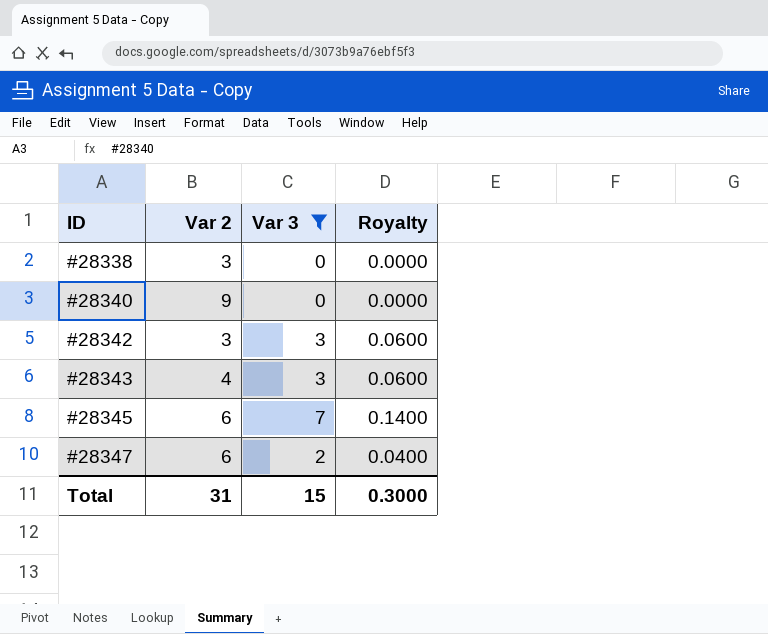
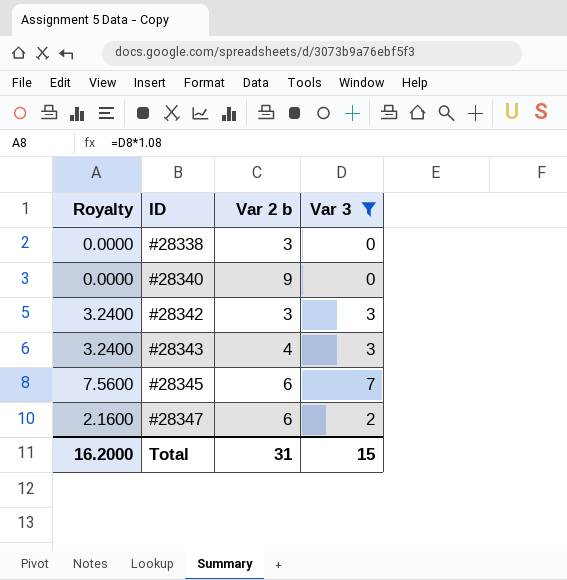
column Royalty | formula: [Var 3] * 0.02 -> [Var 3] * 1.08
column Royalty | position: 4 -> 1
column name: Var 2 -> Var 2 b
Total | Royalty: 0.3000 -> 16.2000

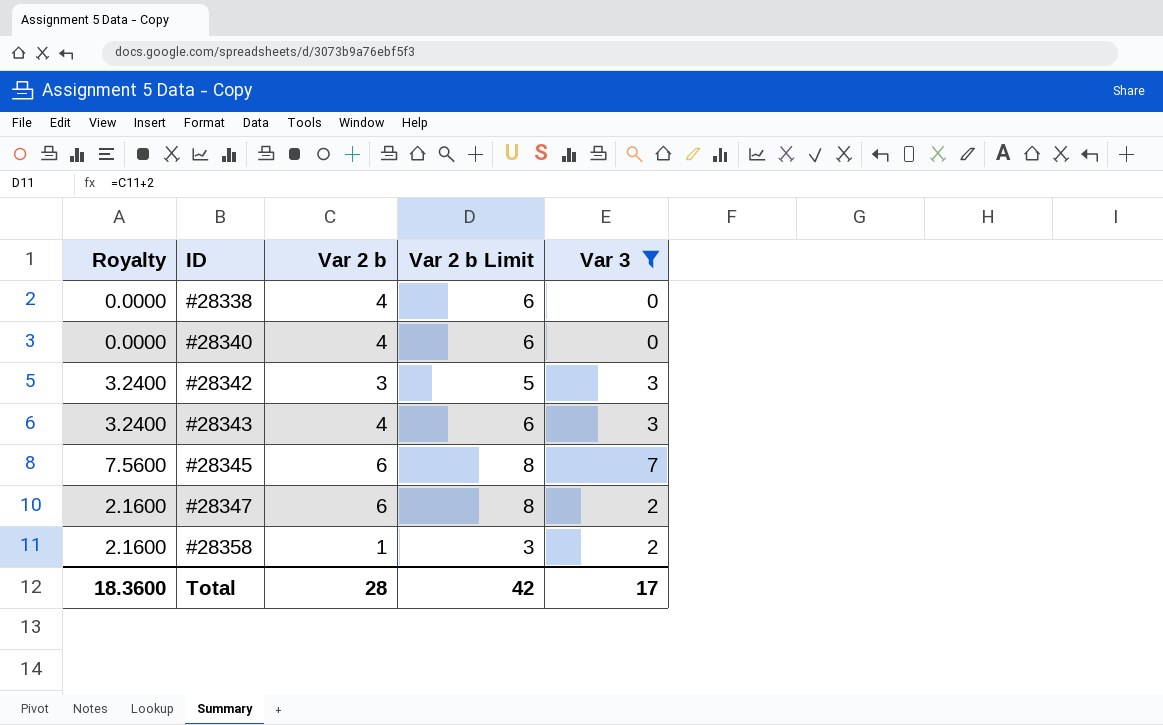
column Var 2 b Limit | formula: none -> [Var 2 b] + 2
#28338 | Var 2 b: 3 -> 4
#28340 | Var 2 b: 9 -> 4
row #28358: none -> 2.1600 | 1 | 3 | 2
Total | Royalty: 16.2000 -> 18.3600
Total | Var 2 b: 31 -> 28
Total | Var 3: 15 -> 17

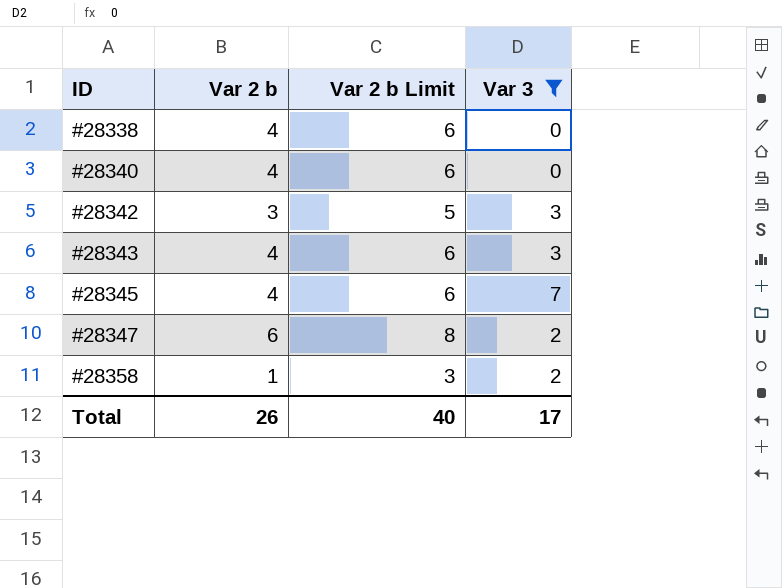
column Royalty | formula: [Var 3] * 1.08 -> none
#28345 | Var 2 b: 6 -> 4
#28345 | Var 2 b Limit: 8 -> 6
Total | Var 2 b: 28 -> 26
Total | Var 2 b Limit: 42 -> 40

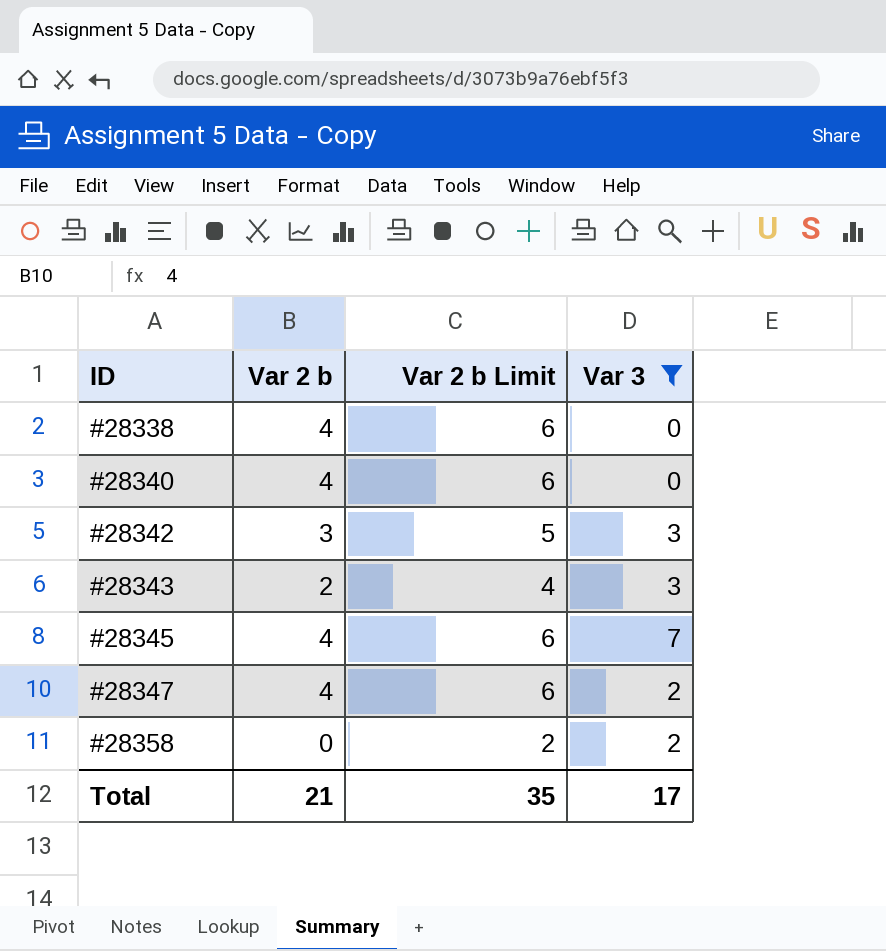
#28343 | Var 2 b: 4 -> 2
#28343 | Var 2 b Limit: 6 -> 4
#28347 | Var 2 b: 6 -> 4
#28347 | Var 2 b Limit: 8 -> 6
#28358 | Var 2 b: 1 -> 0
#28358 | Var 2 b Limit: 3 -> 2
Total | Var 2 b: 26 -> 21
Total | Var 2 b Limit: 40 -> 35

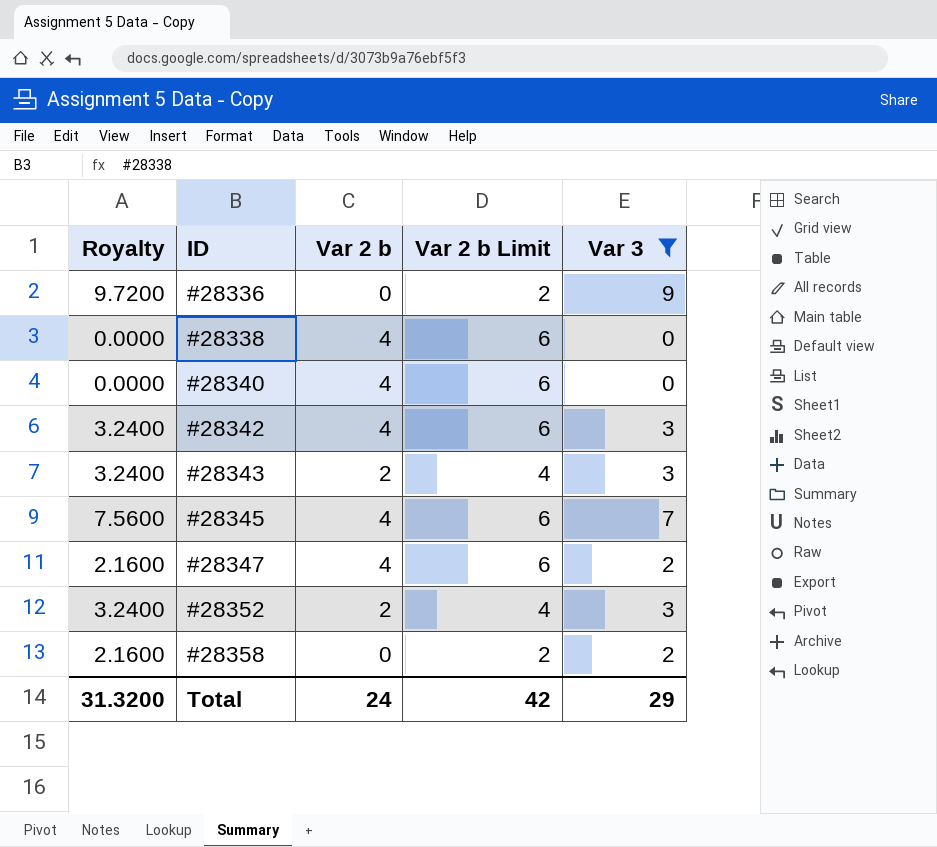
column Royalty | formula: none -> [Var 3] * 1.08
row #28336: none -> 9.7200 | 0 | 2 | 9
#28342 | Var 2 b: 3 -> 4
#28342 | Var 2 b Limit: 5 -> 6
row #28352: none -> 3.2400 | 2 | 4 | 3
Total | Var 2 b: 21 -> 24
Total | Var 2 b Limit: 35 -> 42
Total | Var 3: 17 -> 29

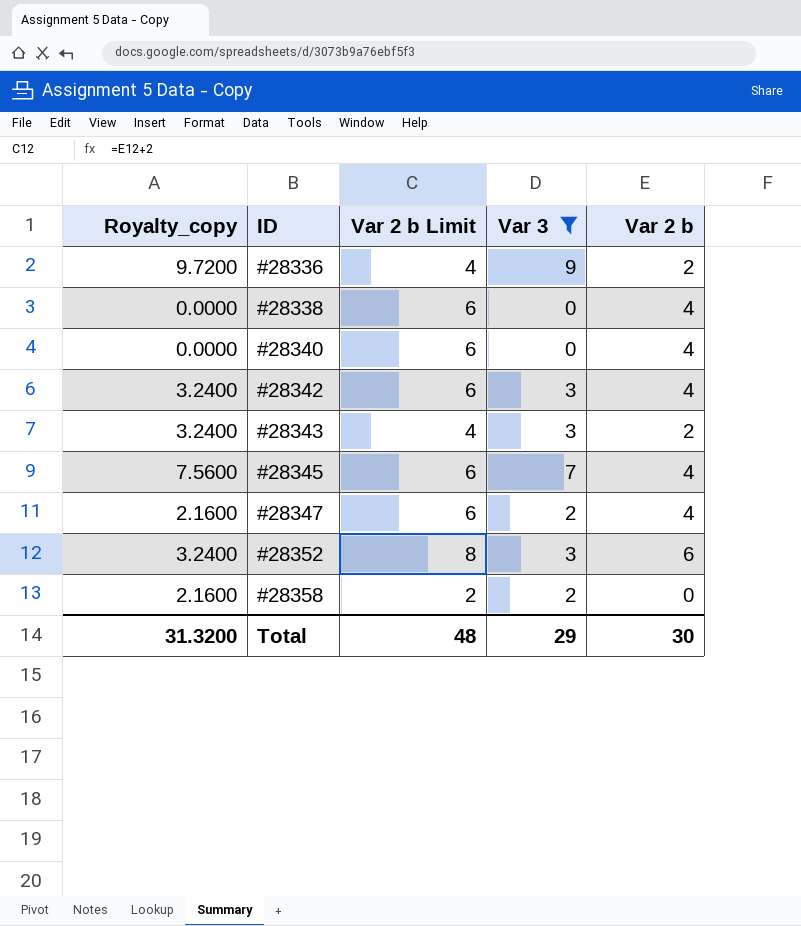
column name: Royalty -> Royalty_copy
column Var 2 b | position: 3 -> 5
#28336 | Var 2 b Limit: 2 -> 4
#28336 | Var 2 b: 0 -> 2
#28352 | Var 2 b Limit: 4 -> 8
#28352 | Var 2 b: 2 -> 6
Total | Var 2 b Limit: 42 -> 48
Total | Var 2 b: 24 -> 30

